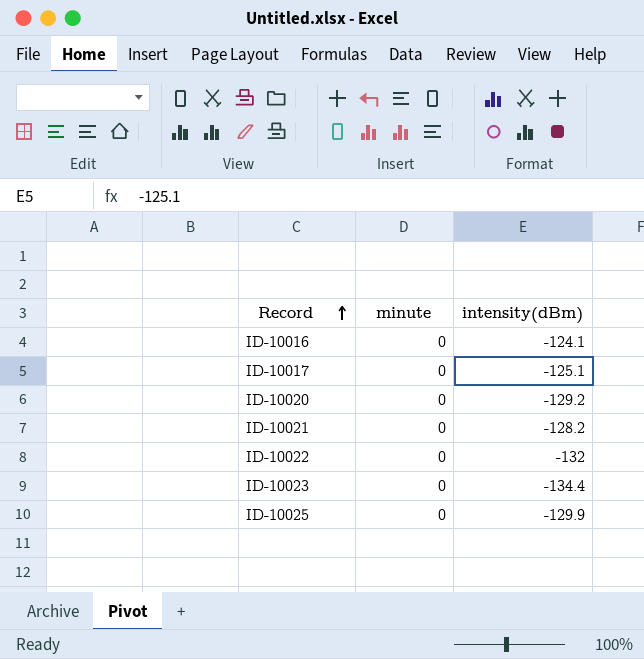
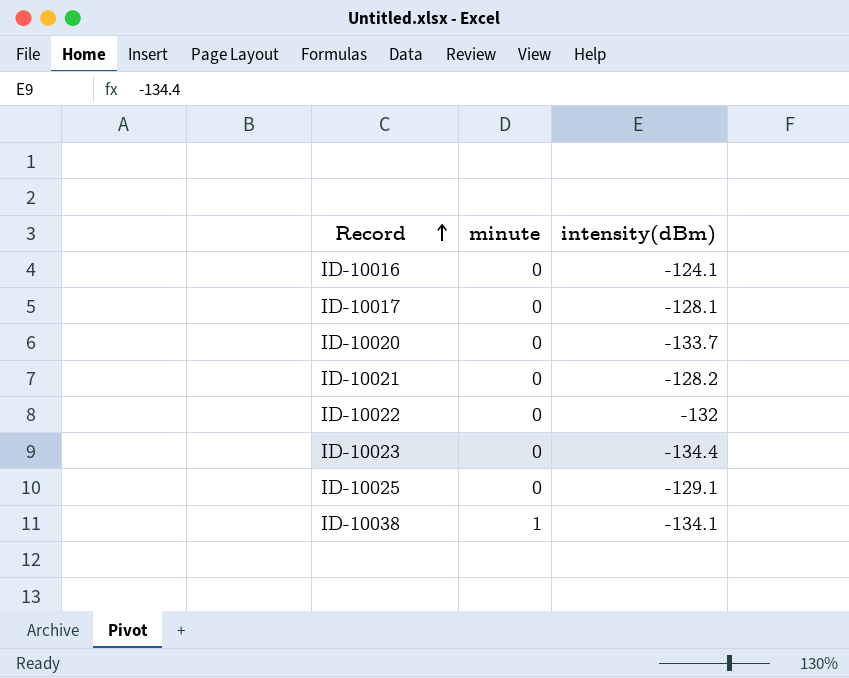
ID-10017 | intensity(dBm): -125.1 -> -128.1
ID-10020 | intensity(dBm): -129.2 -> -133.7
ID-10025 | intensity(dBm): -129.9 -> -129.1
row ID-10038: none -> 1 | -134.1

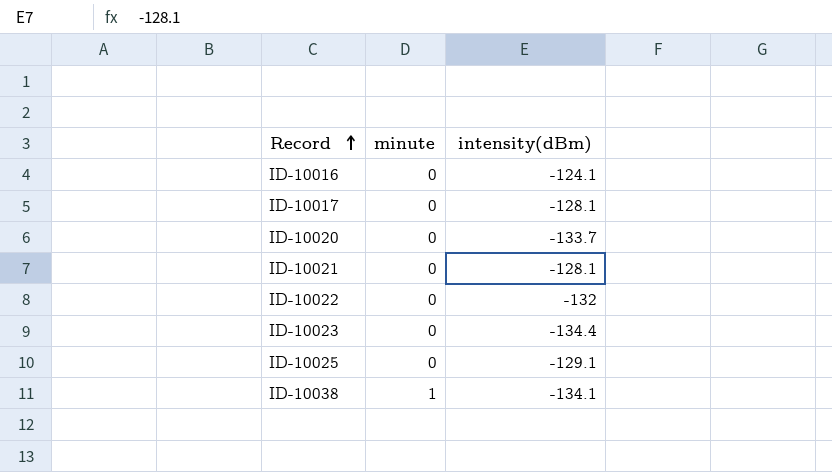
ID-10021 | intensity(dBm): -128.2 -> -128.1

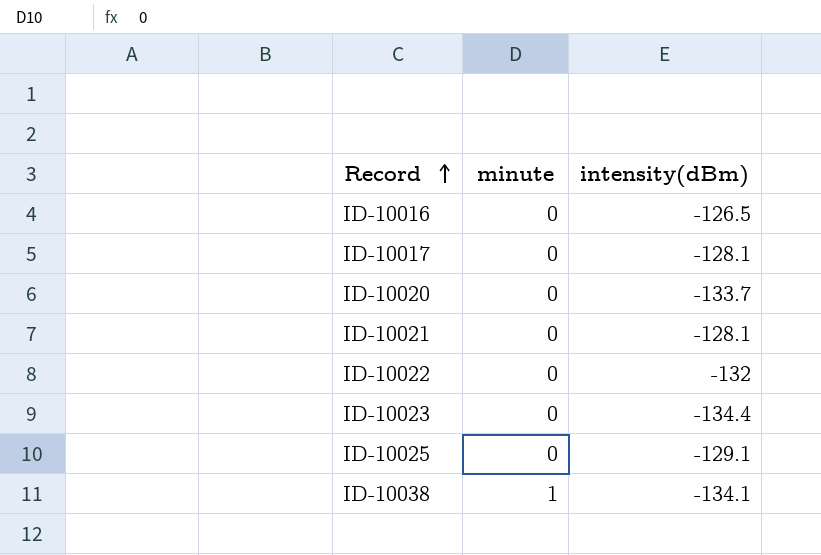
ID-10016 | intensity(dBm): -124.1 -> -126.5

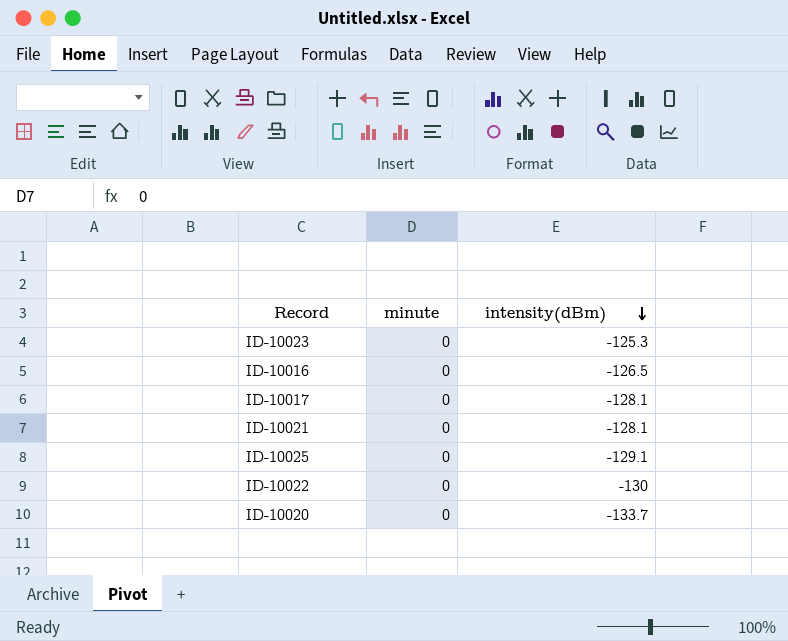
row order: Record ascending -> intensity(dBm) descending
row ID-10038: 1 | -134.1 -> none
ID-10023 | intensity(dBm): -134.4 -> -125.3
ID-10022 | intensity(dBm): -132 -> -130

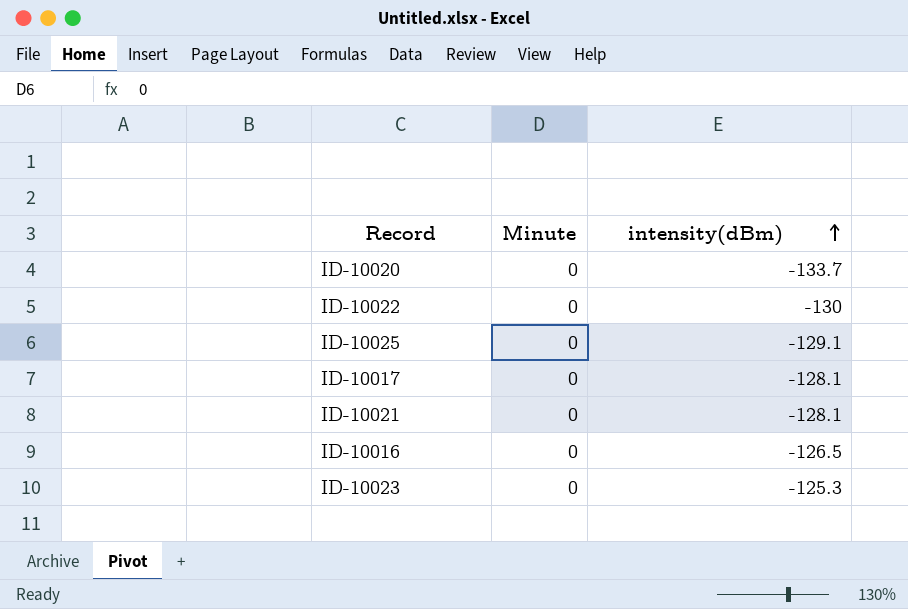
row order: intensity(dBm) descending -> intensity(dBm) ascending
column name: minute -> Minute

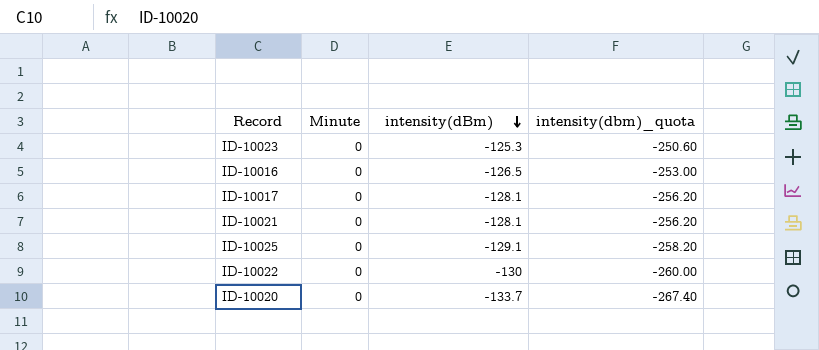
row order: intensity(dBm) ascending -> intensity(dBm) descending
column intensity(dbm)_quota | formula: none -> [intensity(dBm)] * 2

